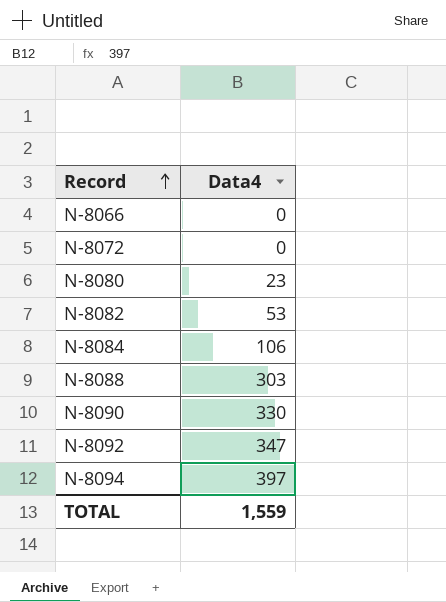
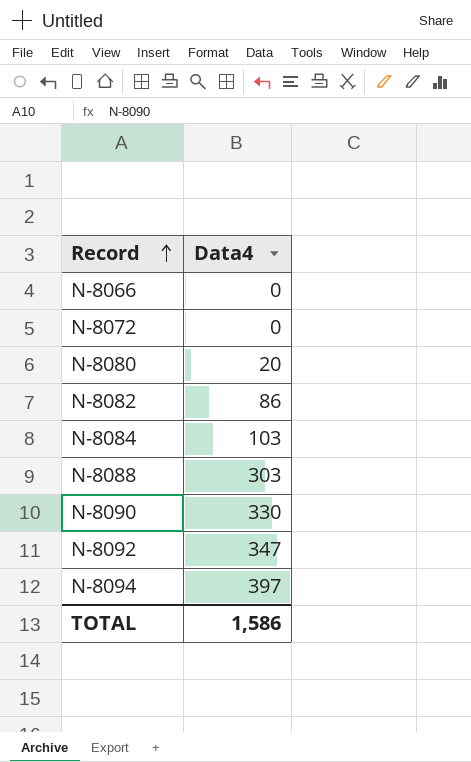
N-8080 | Data4: 23 -> 20
N-8082 | Data4: 53 -> 86
N-8084 | Data4: 106 -> 103
TOTAL | Data4: 1,559 -> 1,586

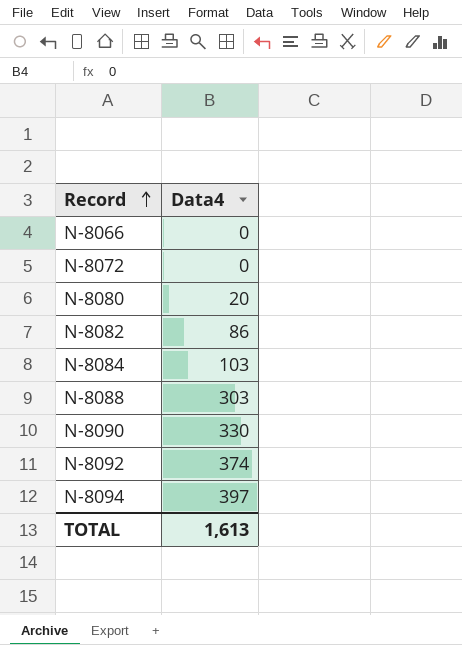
N-8092 | Data4: 347 -> 374
TOTAL | Data4: 1,586 -> 1,613

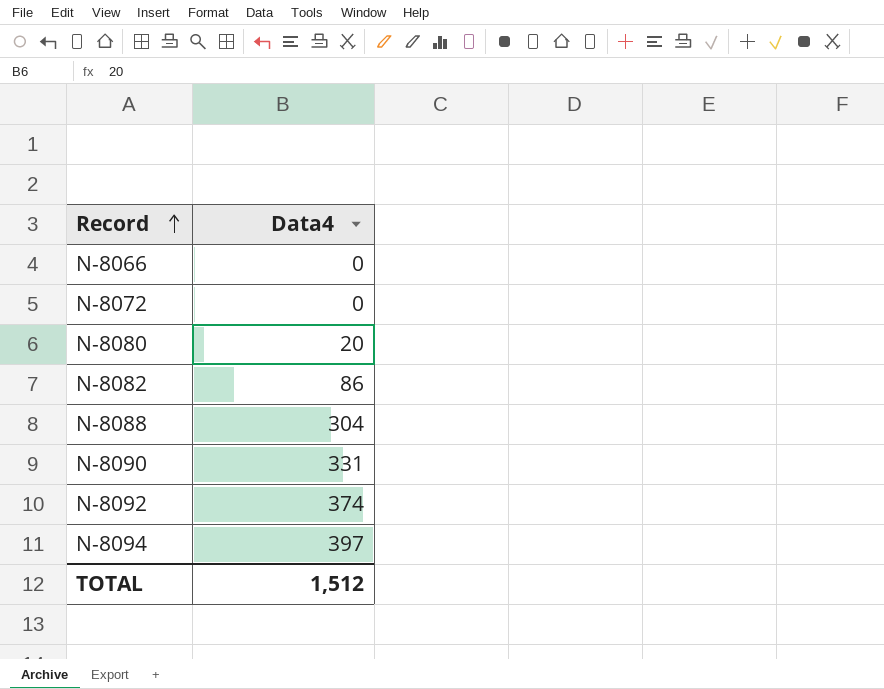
row N-8084: 103 -> none
N-8088 | Data4: 303 -> 304
N-8090 | Data4: 330 -> 331
TOTAL | Data4: 1,613 -> 1,512

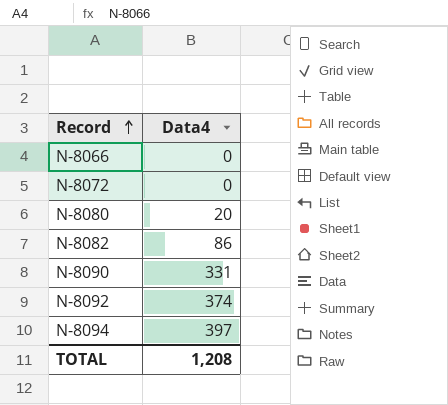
row N-8088: 304 -> none
TOTAL | Data4: 1,512 -> 1,208

